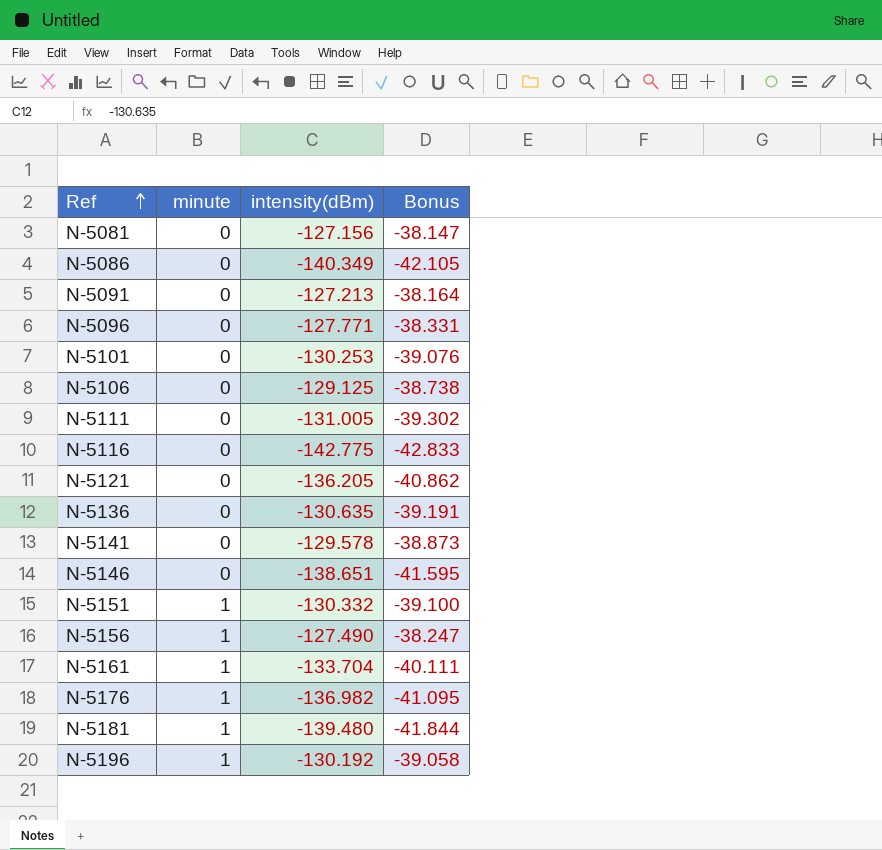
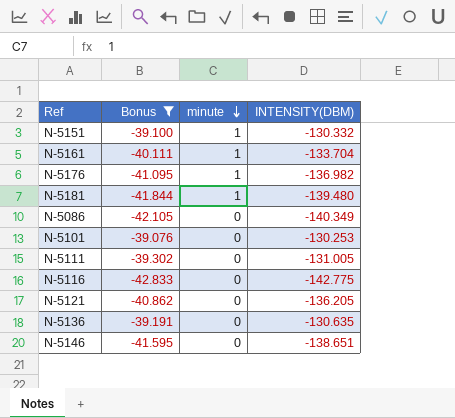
filter: none -> Bonus <= -39.076
row order: Ref ascending -> minute descending
column Bonus | position: 4 -> 2
column name: intensity(dBm) -> INTENSITY(DBM)

